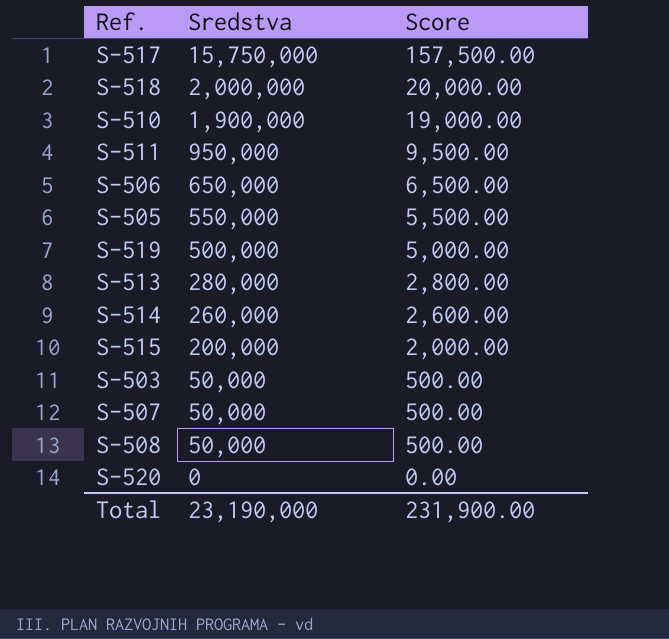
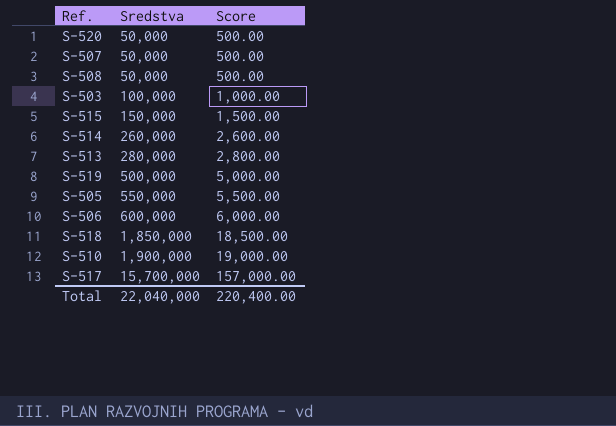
row order: Sredstva descending -> Sredstva ascending
row S-511: 950,000 | 9,500.00 -> none
S-520 | Sredstva: 0 -> 50,000
S-520 | Score: 0.00 -> 500.00
S-503 | Sredstva: 50,000 -> 100,000
S-503 | Score: 500.00 -> 1,000.00
S-515 | Sredstva: 200,000 -> 150,000
S-515 | Score: 2,000.00 -> 1,500.00
S-506 | Sredstva: 650,000 -> 600,000
S-506 | Score: 6,500.00 -> 6,000.00
S-518 | Sredstva: 2,000,000 -> 1,850,000
S-518 | Score: 20,000.00 -> 18,500.00
S-517 | Sredstva: 15,750,000 -> 15,700,000
S-517 | Score: 157,500.00 -> 157,000.00
Total | Sredstva: 23,190,000 -> 22,040,000
Total | Score: 231,900.00 -> 220,400.00

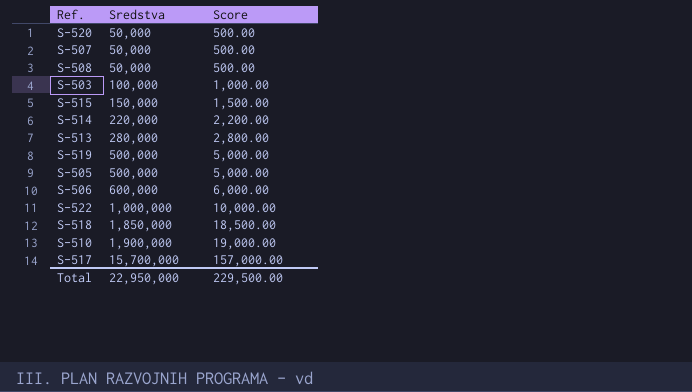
S-514 | Sredstva: 260,000 -> 220,000
S-514 | Score: 2,600.00 -> 2,200.00
S-505 | Sredstva: 550,000 -> 500,000
S-505 | Score: 5,500.00 -> 5,000.00
row S-522: none -> 1,000,000 | 10,000.00
Total | Sredstva: 22,040,000 -> 22,950,000
Total | Score: 220,400.00 -> 229,500.00

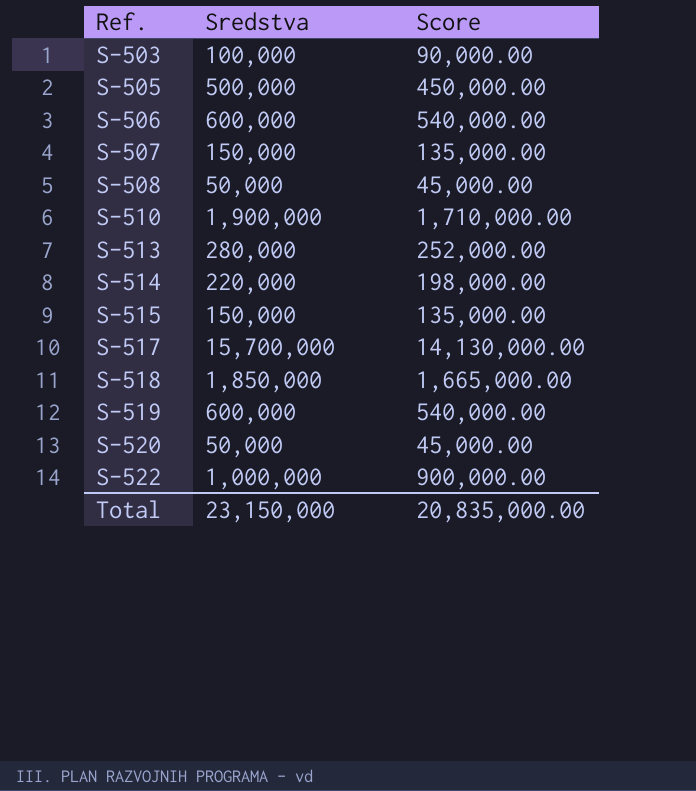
row order: Sredstva ascending -> Ref. ascending
column Score | formula: [Sredstva] * 0.01 -> [Sredstva] * 0.9
S-507 | Sredstva: 50,000 -> 150,000
S-519 | Sredstva: 500,000 -> 600,000
Total | Sredstva: 22,950,000 -> 23,150,000
Total | Score: 229,500.00 -> 20,835,000.00

